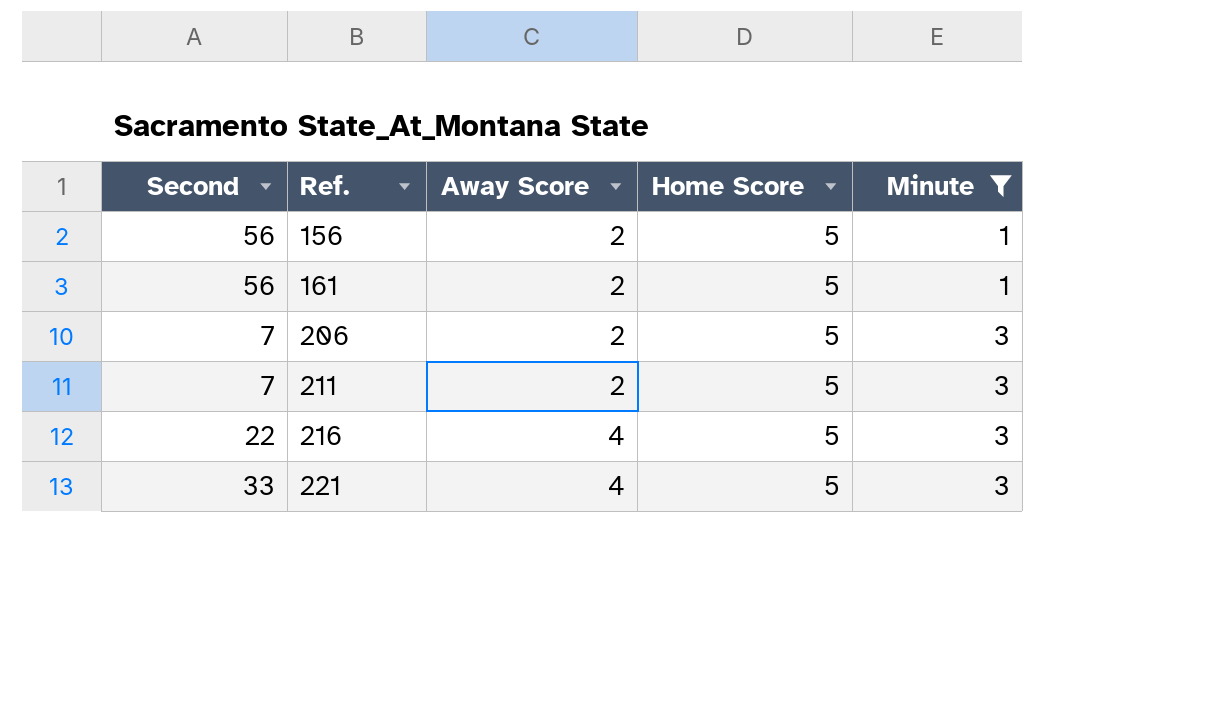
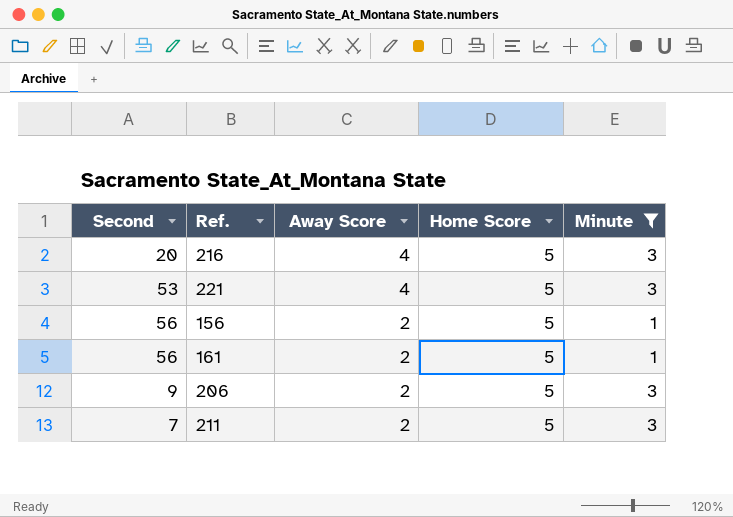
row order: Ref. ascending -> Away Score descending
216 | Second: 22 -> 20
221 | Second: 33 -> 53
206 | Second: 7 -> 9

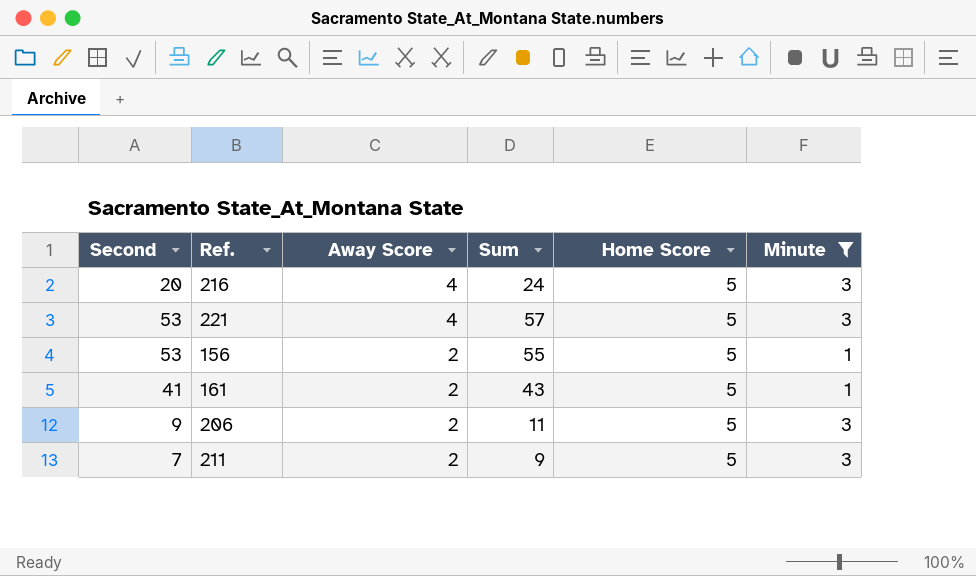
column Sum | formula: none -> [Second] + [Away Score]
156 | Second: 56 -> 53
161 | Second: 56 -> 41

